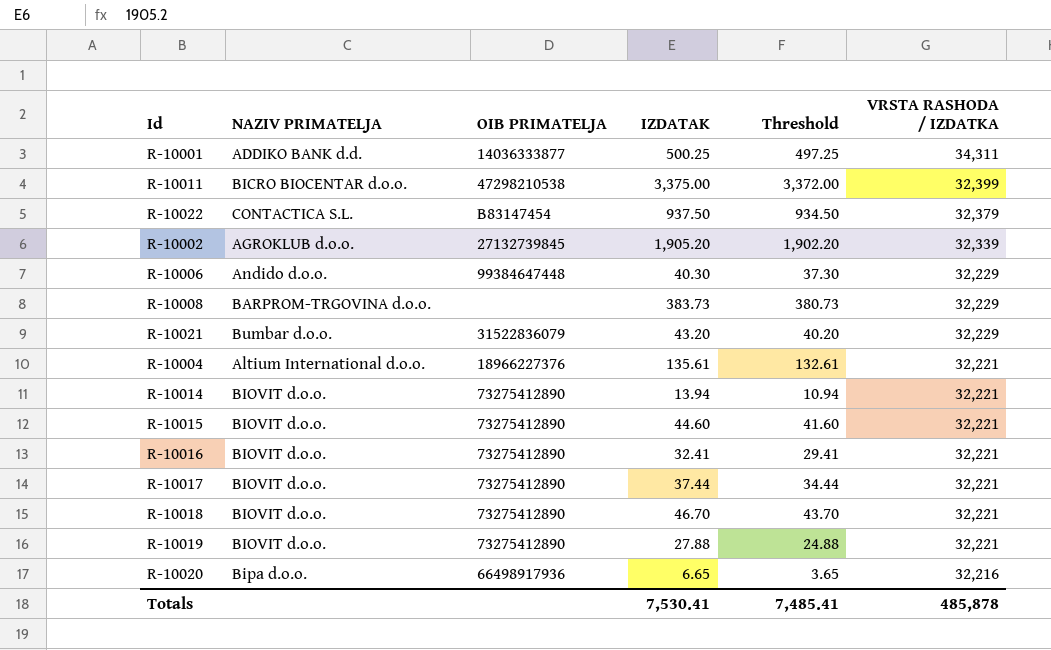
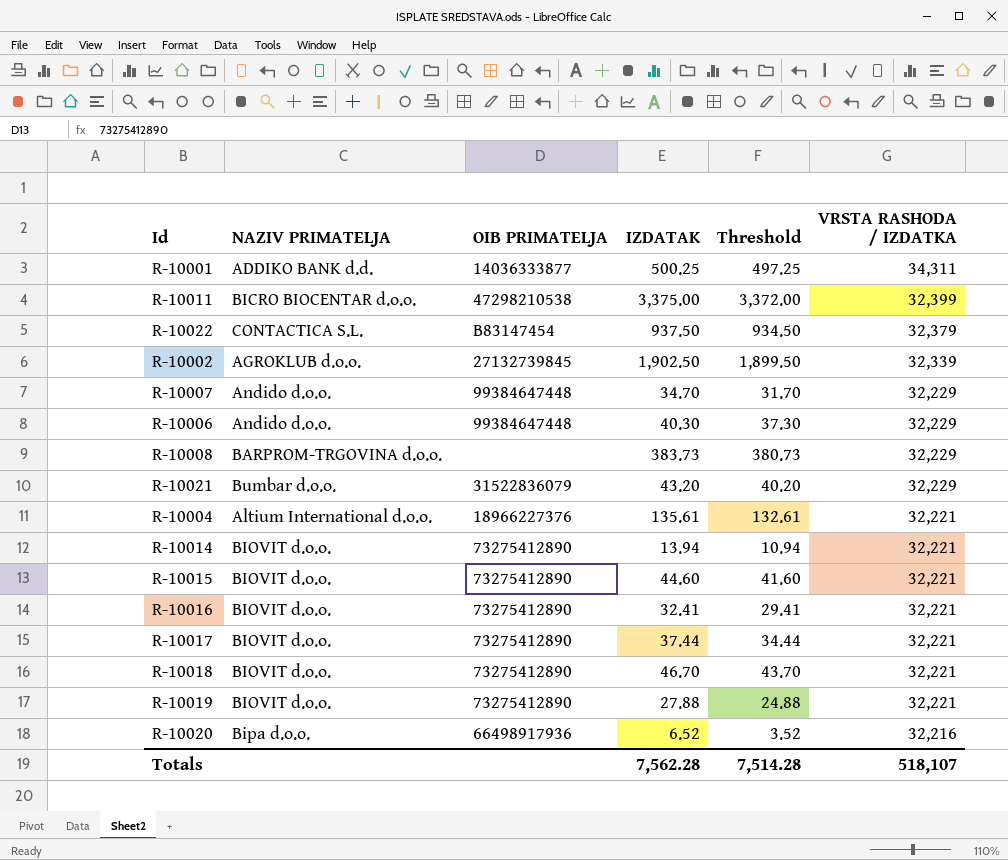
R-10002 | IZDATAK: 1,905.20 -> 1,902.50
R-10002 | Threshold: 1,902.20 -> 1,899.50
row R-10007: none -> Andido d.o.o. | 99384647448 | 34.70 | 31.70 | 32,229
R-10020 | IZDATAK: 6.65 -> 6.52
R-10020 | Threshold: 3.65 -> 3.52
Totals | IZDATAK: 7,530.41 -> 7,562.28
Totals | Threshold: 7,485.41 -> 7,514.28
Totals | VRSTA RASHODA / IZDATKA: 485,878 -> 518,107

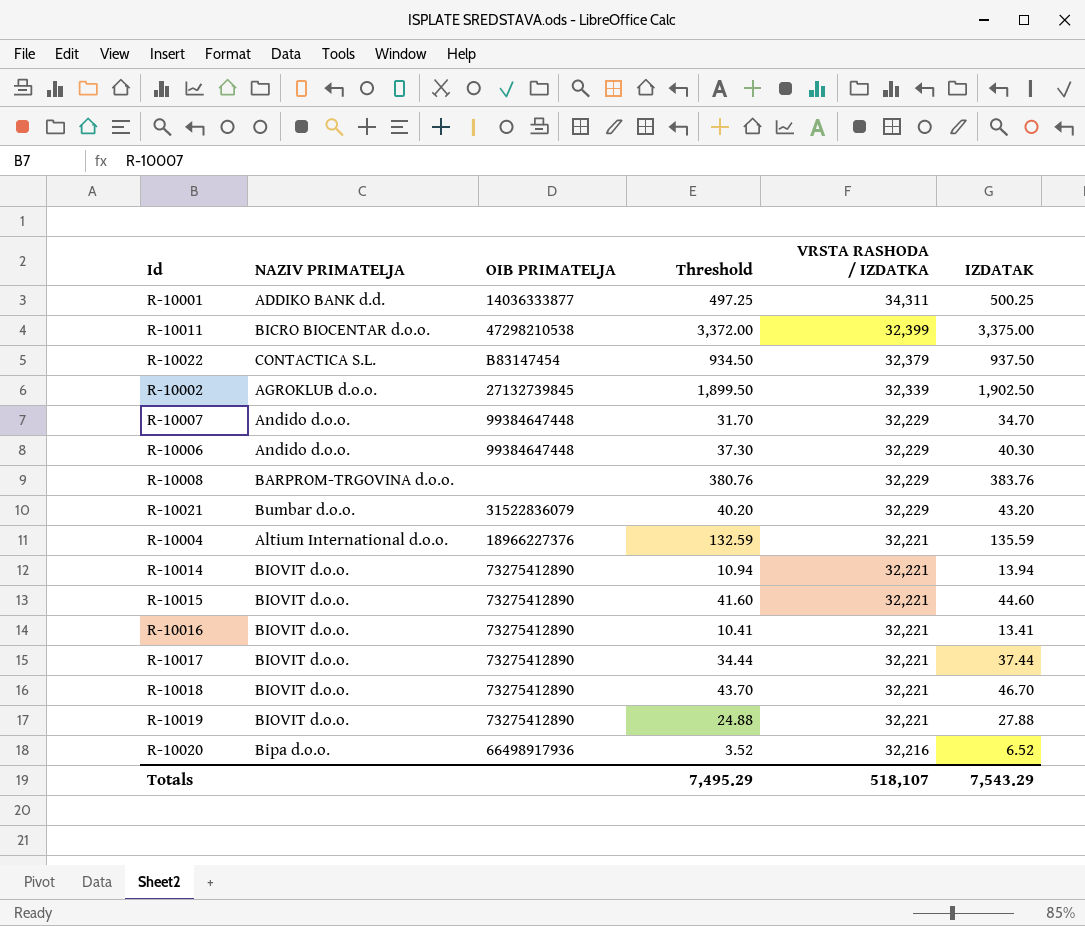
column IZDATAK | position: 4 -> 6
R-10008 | Threshold: 380.73 -> 380.76
R-10008 | IZDATAK: 383.73 -> 383.76
R-10004 | Threshold: 132.61 -> 132.59
R-10004 | IZDATAK: 135.61 -> 135.59
R-10016 | Threshold: 29.41 -> 10.41
R-10016 | IZDATAK: 32.41 -> 13.41
Totals | Threshold: 7,514.28 -> 7,495.29
Totals | IZDATAK: 7,562.28 -> 7,543.29

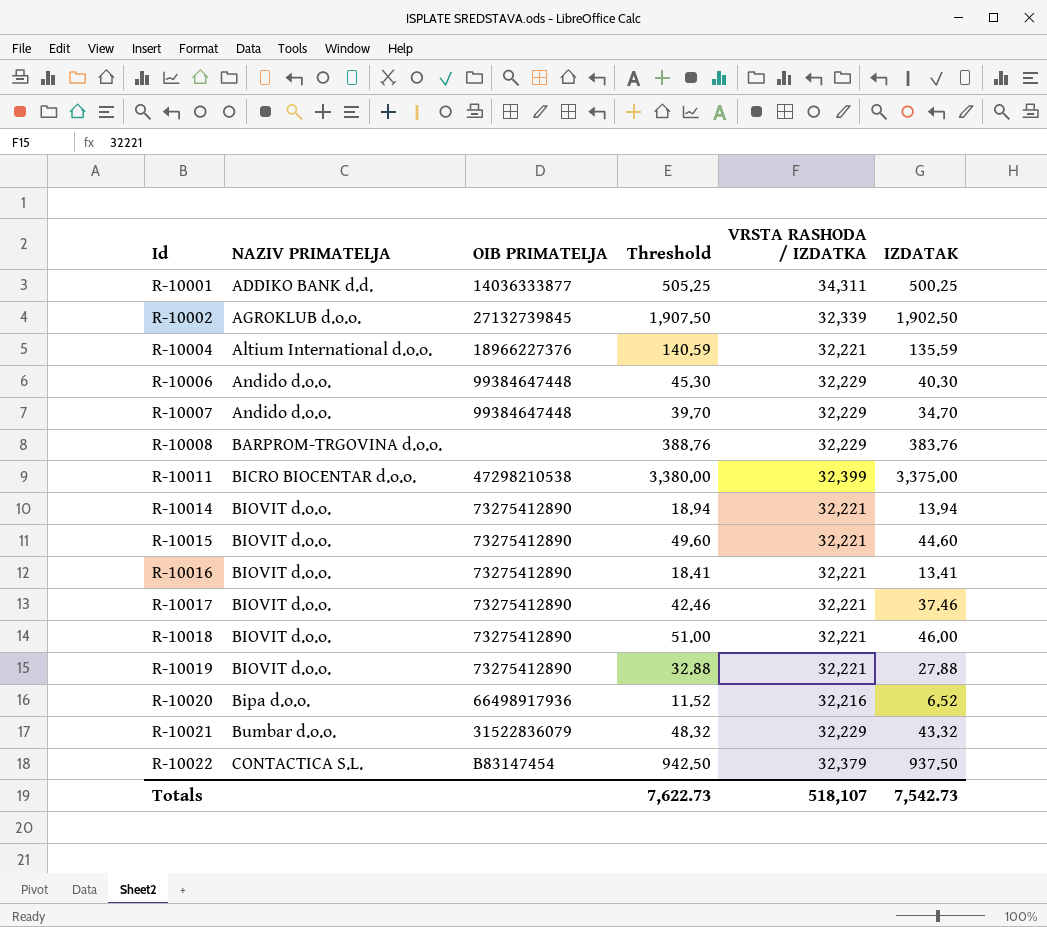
row order: VRSTA RASHODA / IZDATKA descending -> Id ascending
column Threshold | formula: [IZDATAK] - 3 -> [IZDATAK] + 5
R-10017 | IZDATAK: 37.44 -> 37.46
R-10018 | IZDATAK: 46.70 -> 46.00
R-10021 | IZDATAK: 43.20 -> 43.32
Totals | Threshold: 7,495.29 -> 7,622.73
Totals | IZDATAK: 7,543.29 -> 7,542.73

